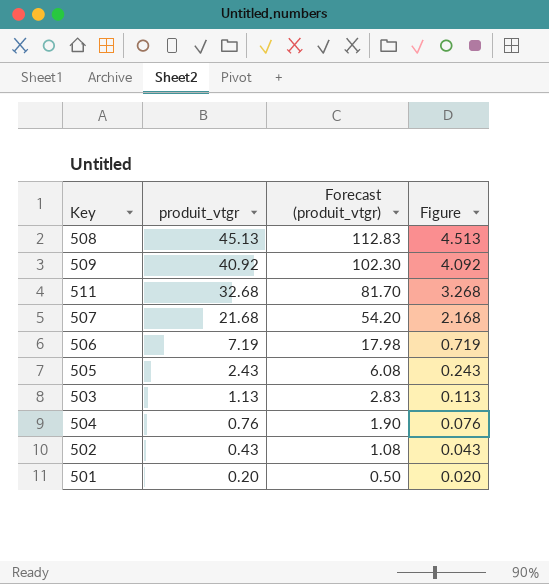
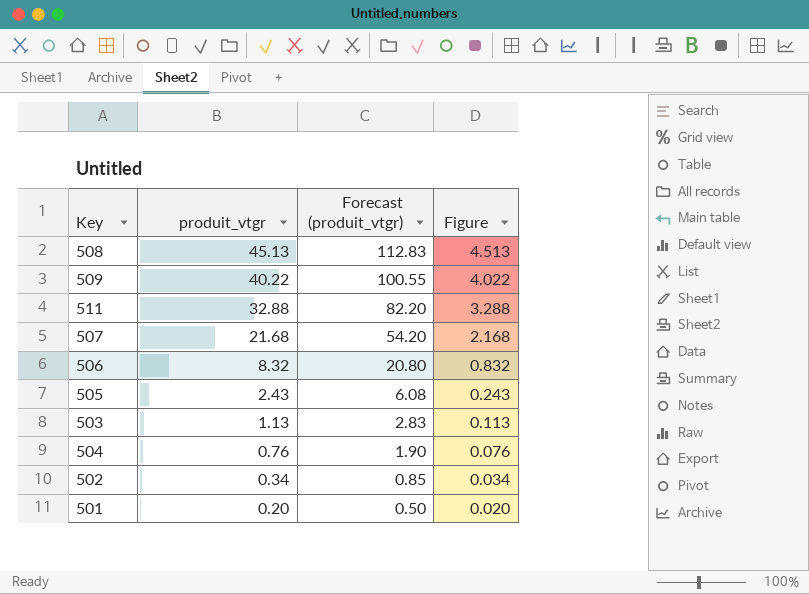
509 | produit_vtgr: 40.92 -> 40.22
509 | Forecast (produit_vtgr): 102.30 -> 100.55
509 | Figure: 4.092 -> 4.022
511 | produit_vtgr: 32.68 -> 32.88
511 | Forecast (produit_vtgr): 81.70 -> 82.20
511 | Figure: 3.268 -> 3.288
506 | produit_vtgr: 7.19 -> 8.32
506 | Forecast (produit_vtgr): 17.98 -> 20.80
506 | Figure: 0.719 -> 0.832
502 | produit_vtgr: 0.43 -> 0.34
502 | Forecast (produit_vtgr): 1.08 -> 0.85
502 | Figure: 0.043 -> 0.034

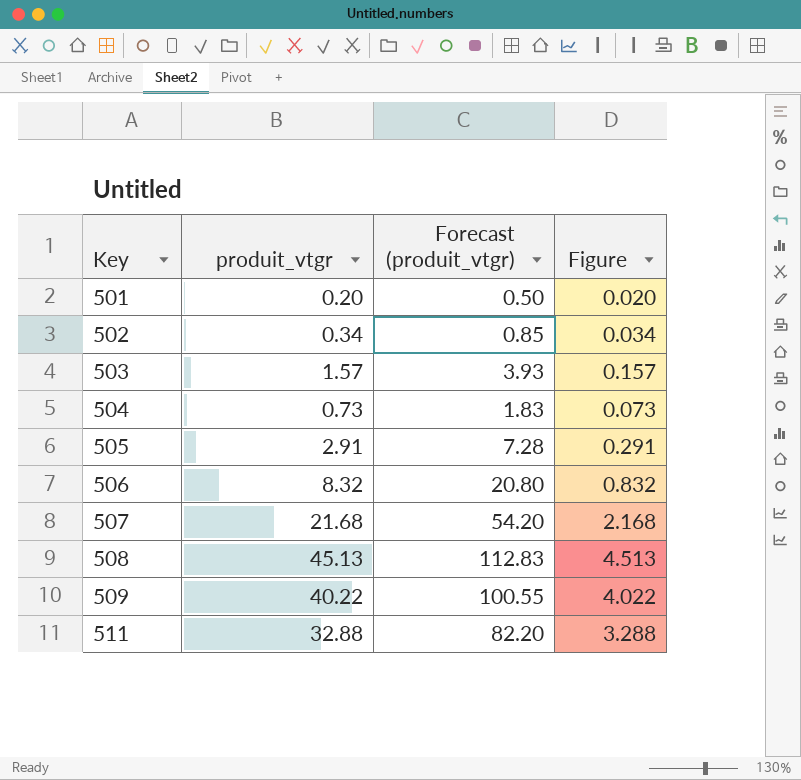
row order: produit_vtgr descending -> Key ascending
503 | produit_vtgr: 1.13 -> 1.57
503 | Forecast (produit_vtgr): 2.83 -> 3.93
503 | Figure: 0.113 -> 0.157
504 | produit_vtgr: 0.76 -> 0.73
504 | Forecast (produit_vtgr): 1.90 -> 1.83
504 | Figure: 0.076 -> 0.073
505 | produit_vtgr: 2.43 -> 2.91
505 | Forecast (produit_vtgr): 6.08 -> 7.28
505 | Figure: 0.243 -> 0.291

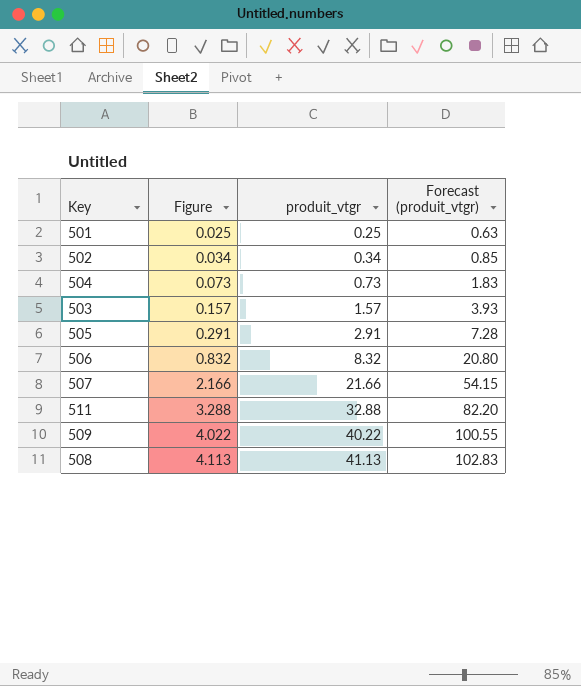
row order: Key ascending -> Figure ascending
column Figure | position: 4 -> 2
501 | Figure: 0.020 -> 0.025
501 | produit_vtgr: 0.20 -> 0.25
501 | Forecast (produit_vtgr): 0.50 -> 0.63
507 | Figure: 2.168 -> 2.166
507 | produit_vtgr: 21.68 -> 21.66
507 | Forecast (produit_vtgr): 54.20 -> 54.15
508 | Figure: 4.513 -> 4.113
508 | produit_vtgr: 45.13 -> 41.13
508 | Forecast (produit_vtgr): 112.83 -> 102.83

